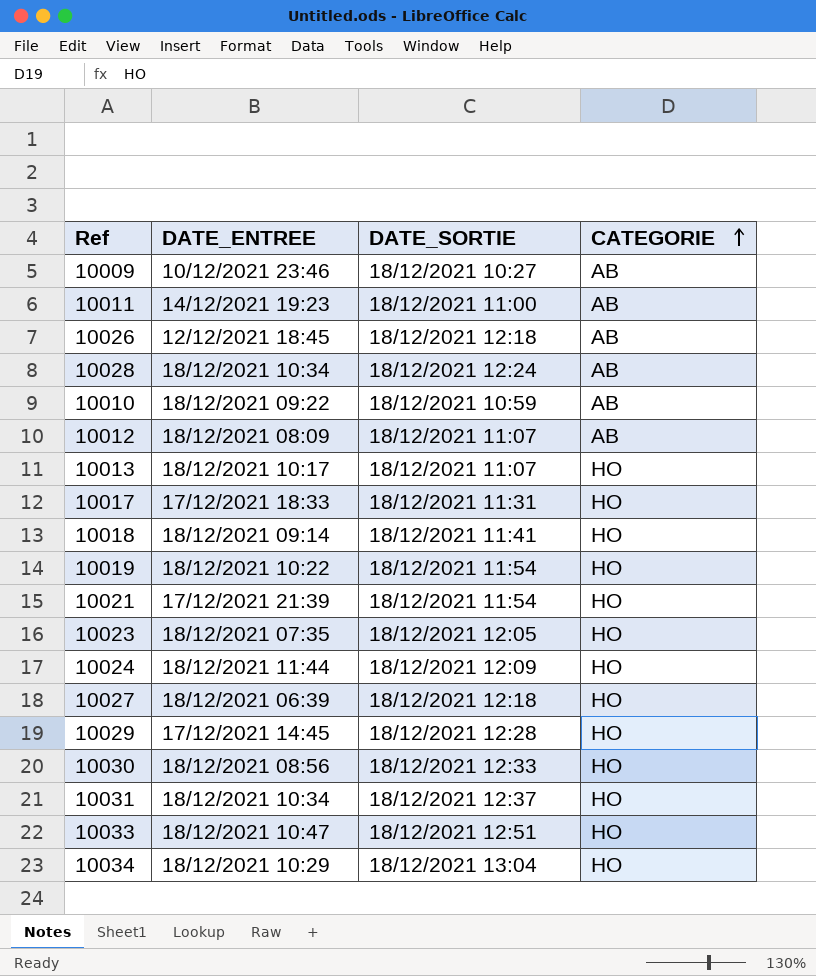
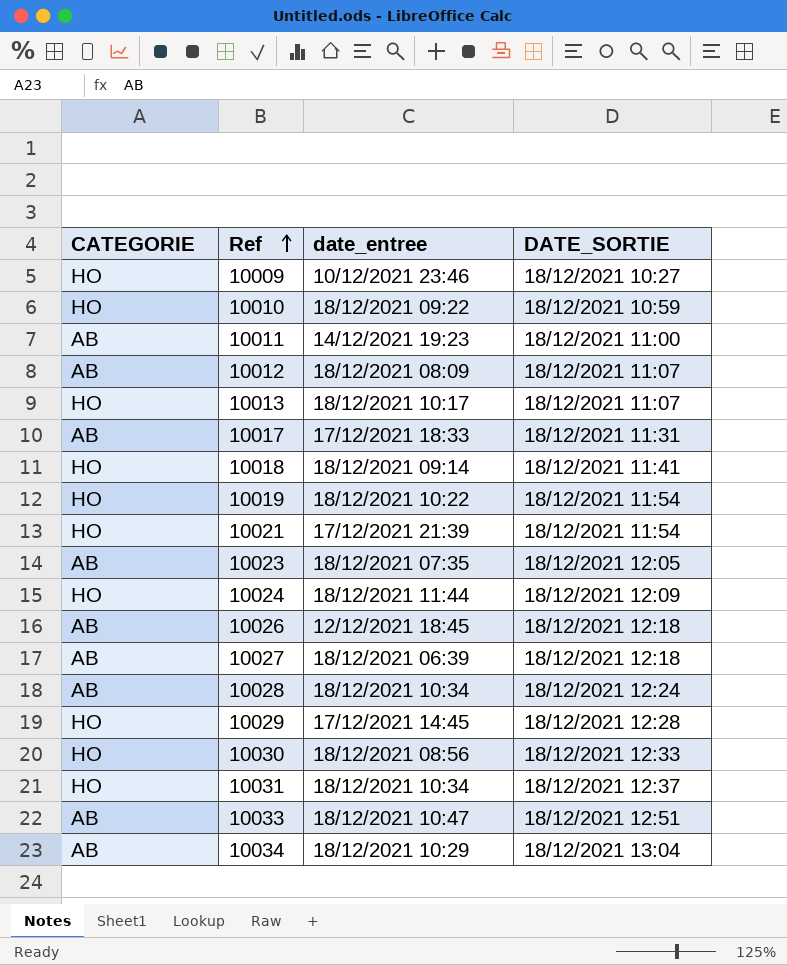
row order: CATEGORIE ascending -> Ref ascending
column CATEGORIE | position: 4 -> 1
column name: DATE_ENTREE -> date_entree
10009 | CATEGORIE: AB -> HO
10010 | CATEGORIE: AB -> HO
10017 | CATEGORIE: HO -> AB
10023 | CATEGORIE: HO -> AB
10027 | CATEGORIE: HO -> AB
10033 | CATEGORIE: HO -> AB
10034 | CATEGORIE: HO -> AB

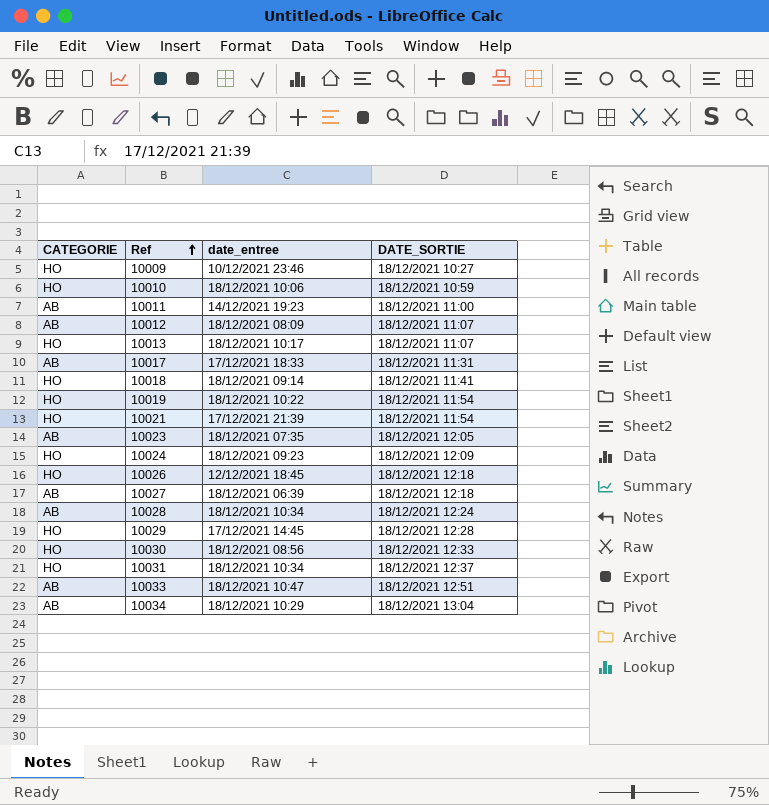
10010 | date_entree: 18/12/2021 09:22 -> 18/12/2021 10:06
10024 | date_entree: 18/12/2021 11:44 -> 18/12/2021 09:23
10026 | CATEGORIE: AB -> HO

